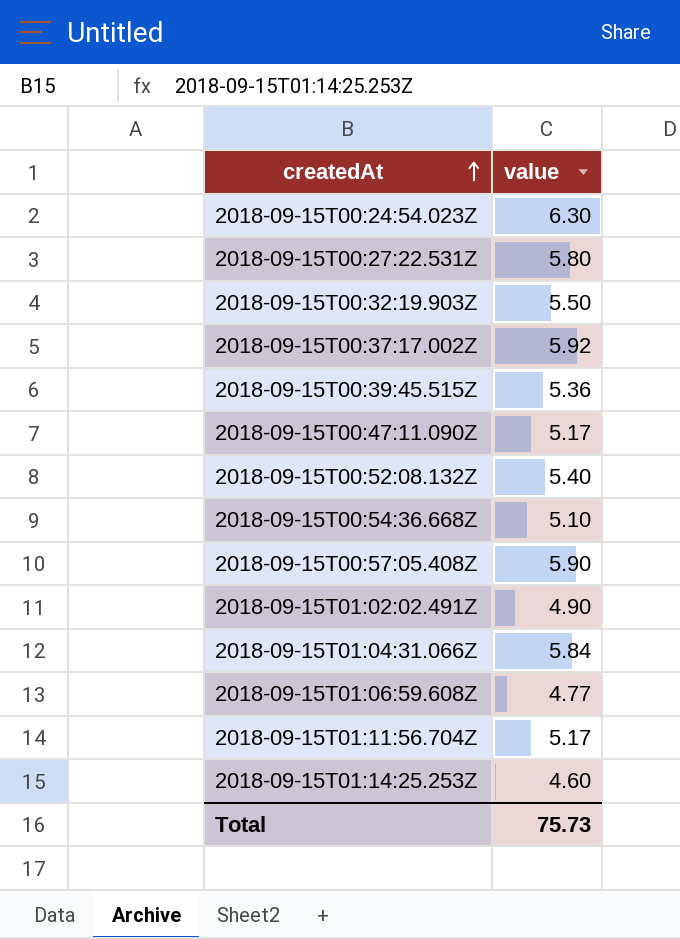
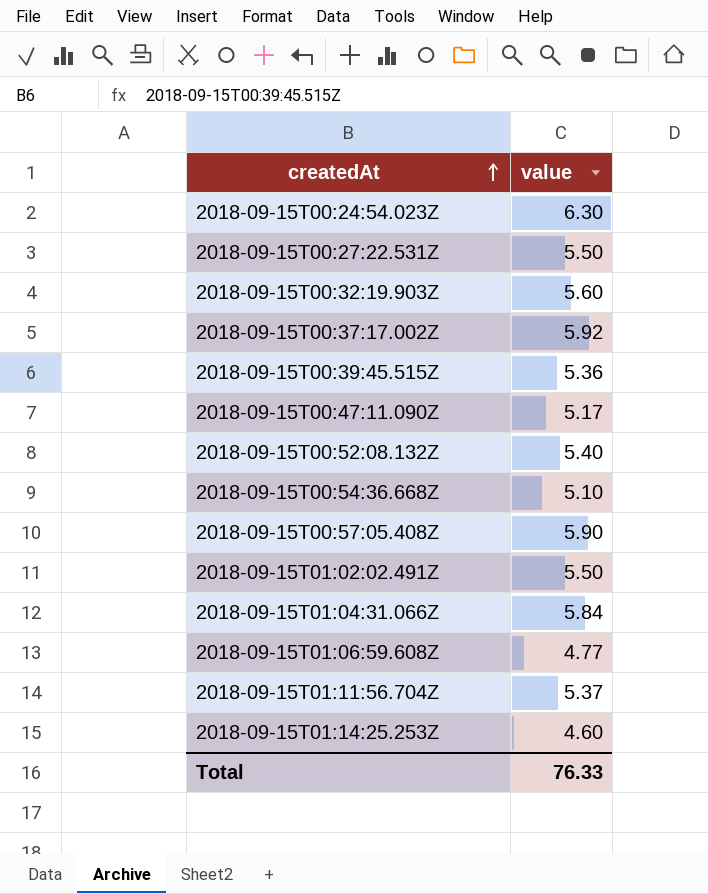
2018-09-15T00:27:22.531Z | value: 5.80 -> 5.50
2018-09-15T00:32:19.903Z | value: 5.50 -> 5.60
2018-09-15T01:02:02.491Z | value: 4.90 -> 5.50
2018-09-15T01:11:56.704Z | value: 5.17 -> 5.37
Total | value: 75.73 -> 76.33

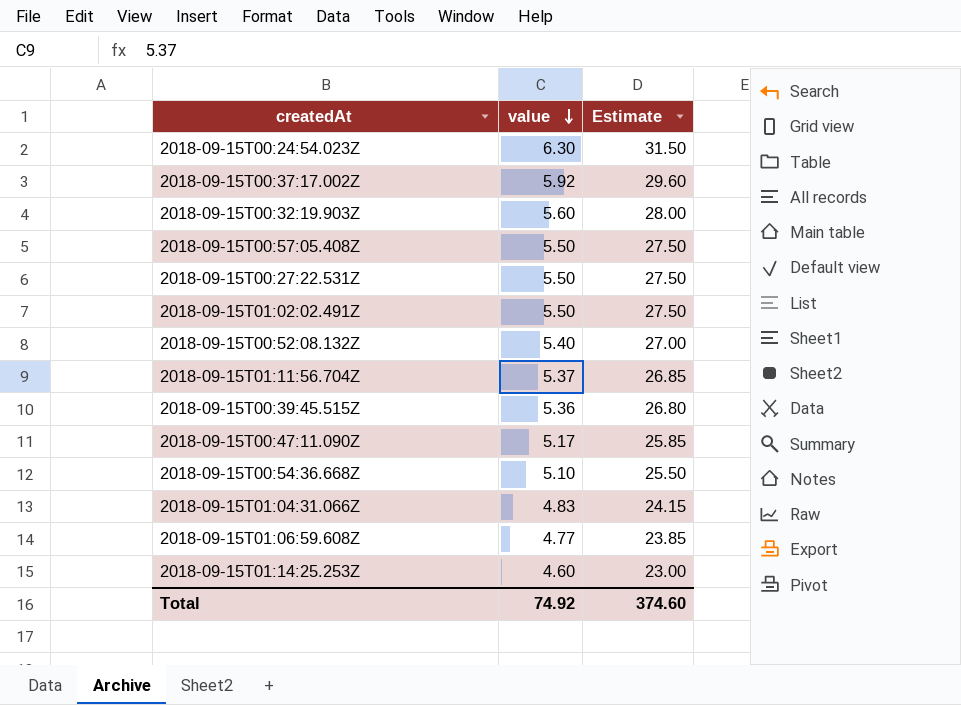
row order: createdAt ascending -> value descending
column Estimate | formula: none -> [value] * 5
2018-09-15T00:57:05.408Z | value: 5.90 -> 5.50
2018-09-15T01:04:31.066Z | value: 5.84 -> 4.83
Total | value: 76.33 -> 74.92

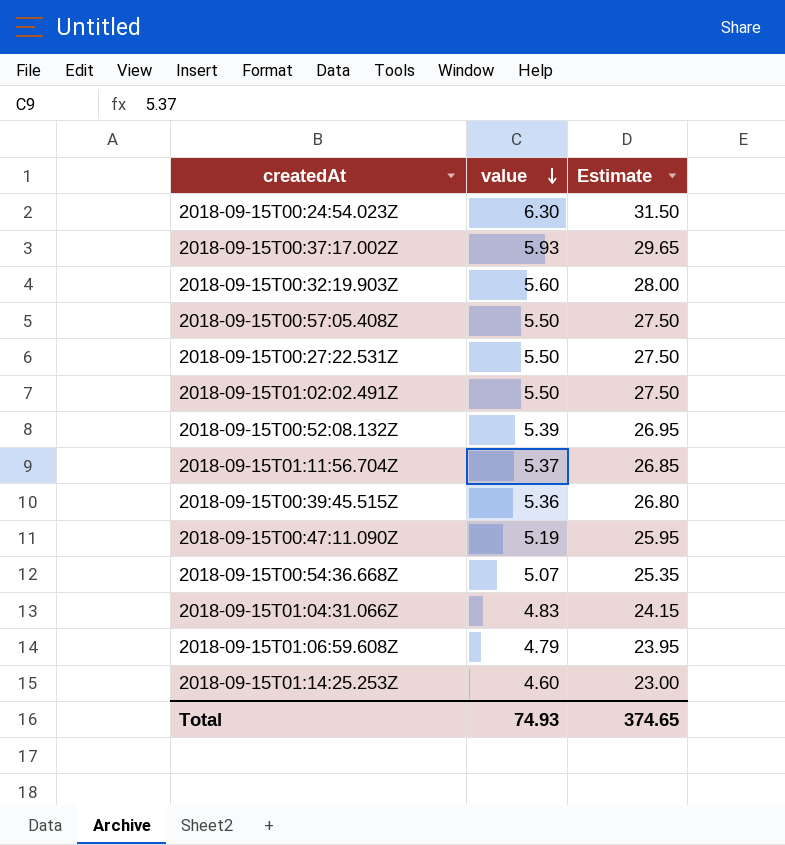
2018-09-15T00:37:17.002Z | value: 5.92 -> 5.93
2018-09-15T00:37:17.002Z | Estimate: 29.60 -> 29.65
2018-09-15T00:52:08.132Z | value: 5.40 -> 5.39
2018-09-15T00:52:08.132Z | Estimate: 27.00 -> 26.95
2018-09-15T00:47:11.090Z | value: 5.17 -> 5.19
2018-09-15T00:47:11.090Z | Estimate: 25.85 -> 25.95
2018-09-15T00:54:36.668Z | value: 5.10 -> 5.07
2018-09-15T00:54:36.668Z | Estimate: 25.50 -> 25.35
2018-09-15T01:06:59.608Z | value: 4.77 -> 4.79
2018-09-15T01:06:59.608Z | Estimate: 23.85 -> 23.95
Total | value: 74.92 -> 74.93
Total | Estimate: 374.60 -> 374.65

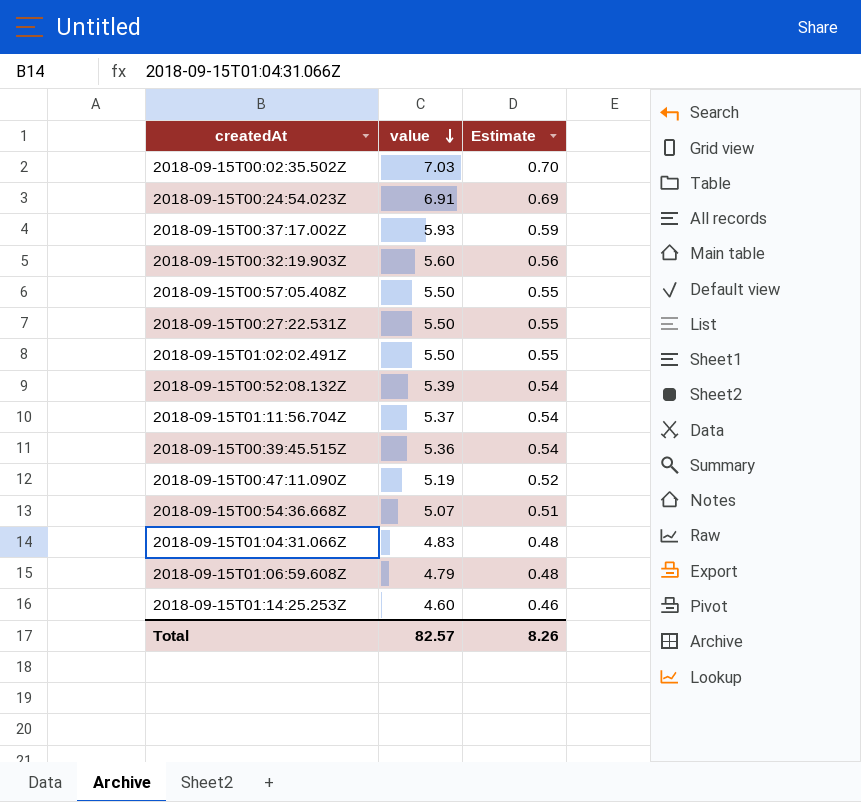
column Estimate | formula: [value] * 5 -> [value] * 0.1
row 2018-09-15T00:02:35.502Z: none -> 7.03 | 0.70
2018-09-15T00:24:54.023Z | value: 6.30 -> 6.91
Total | value: 74.93 -> 82.57
Total | Estimate: 374.65 -> 8.26

